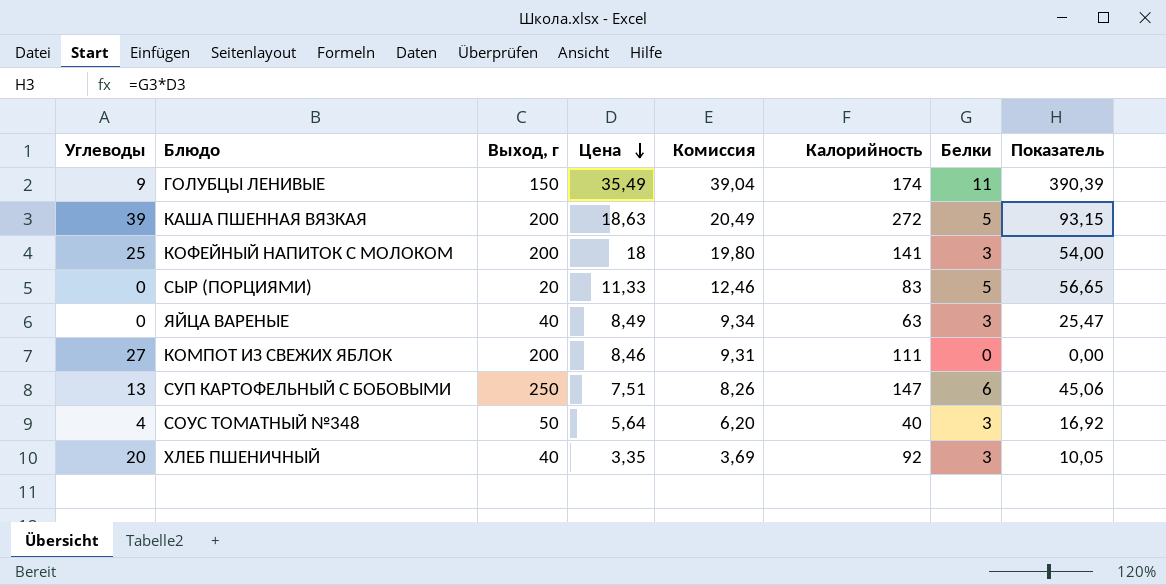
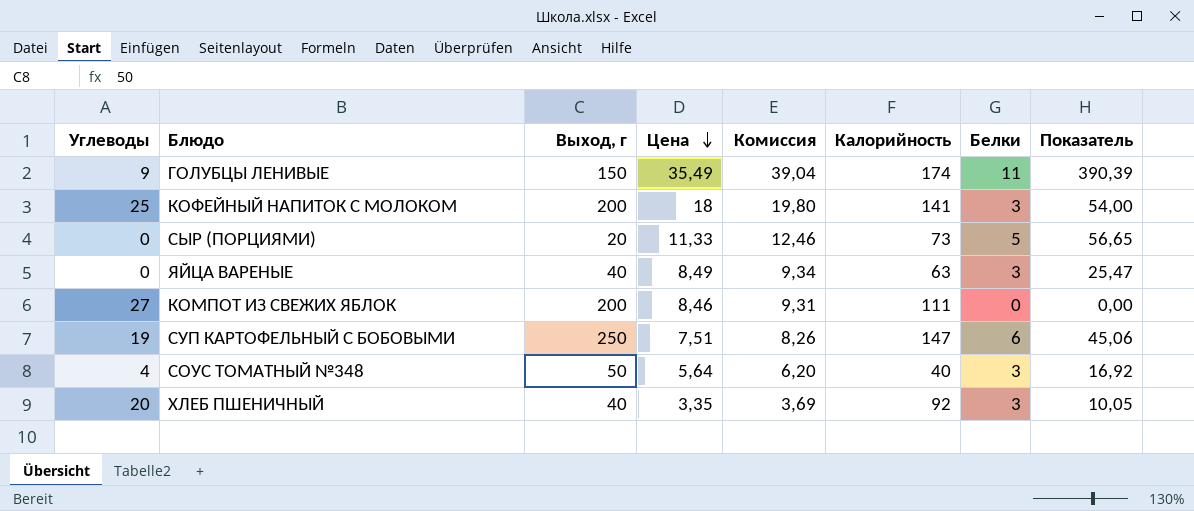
row КАША ПШЕННАЯ ВЯЗКАЯ: 39 | 200 | 18,63 | 20,49 | 272 | 5 | 93,15 -> none
СЫР (ПОРЦИЯМИ) | Калорийность: 83 -> 73
СУП КАРТОФЕЛЬНЫЙ С БОБОВЫМИ | Углеводы: 13 -> 19

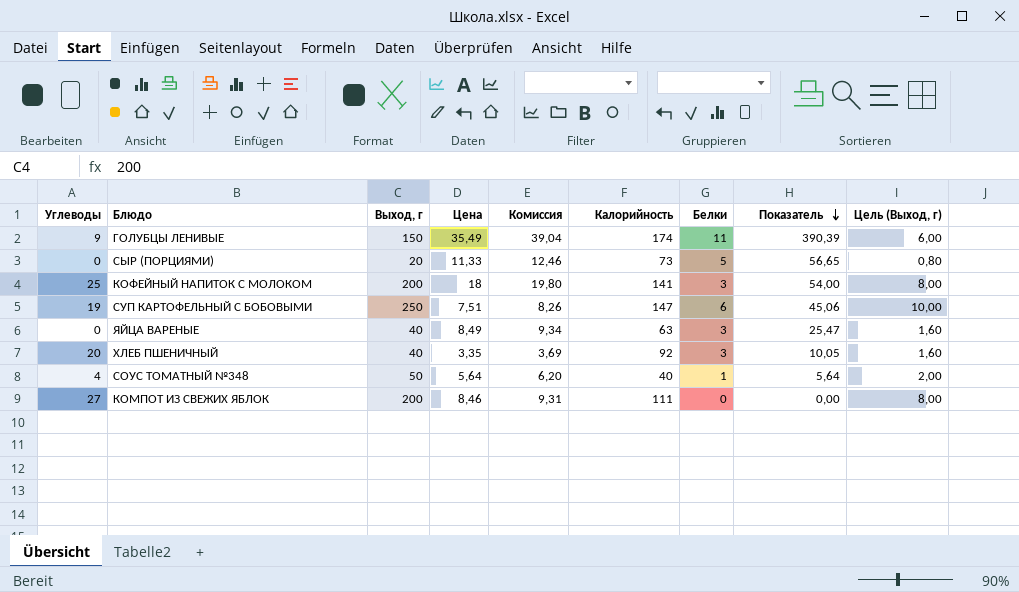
row order: Цена descending -> Показатель descending
column Цель (Выход, г) | formula: none -> [Выход, г] * 0,04
СОУС ТОМАТНЫЙ №348 | Белки: 3 -> 1
СОУС ТОМАТНЫЙ №348 | Показатель: 16,92 -> 5,64

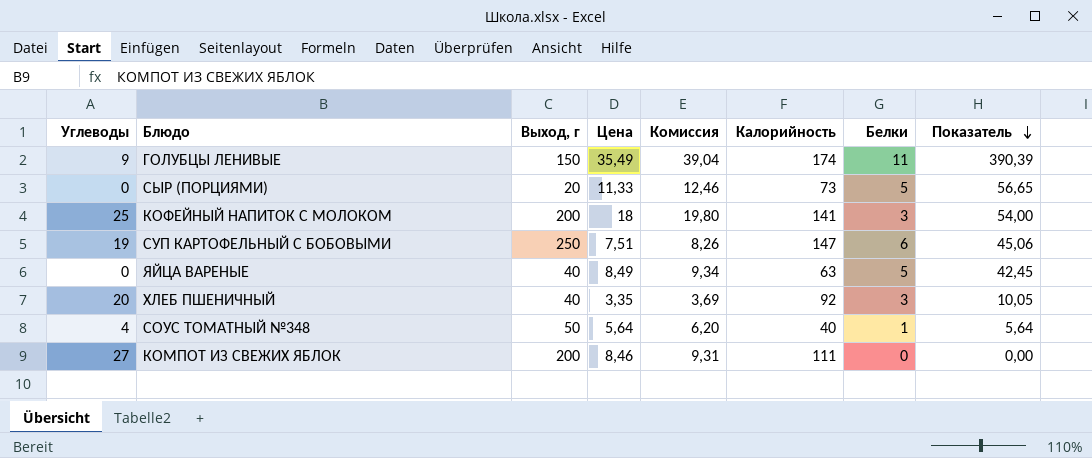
column Цель (Выход, г) | formula: [Выход, г] * 0,04 -> none
ЯЙЦА ВАРЕНЫЕ | Белки: 3 -> 5
ЯЙЦА ВАРЕНЫЕ | Показатель: 25,47 -> 42,45

